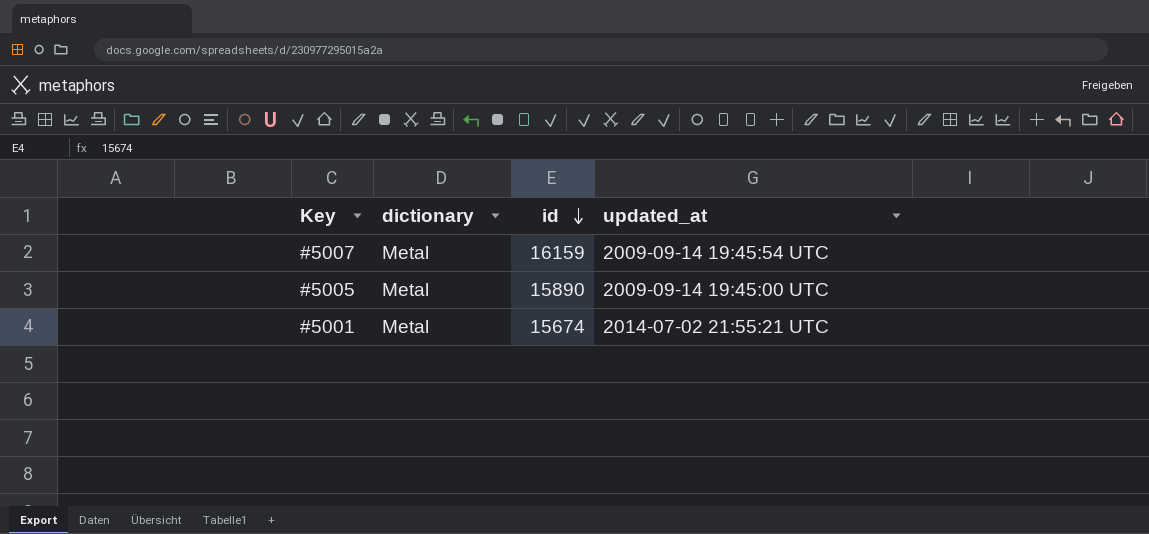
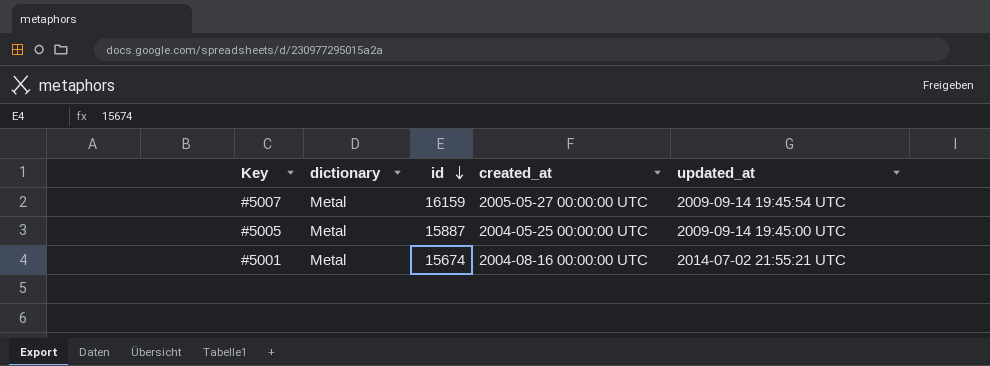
column created_at | position: none -> 4
#5005 | id: 15890 -> 15887

